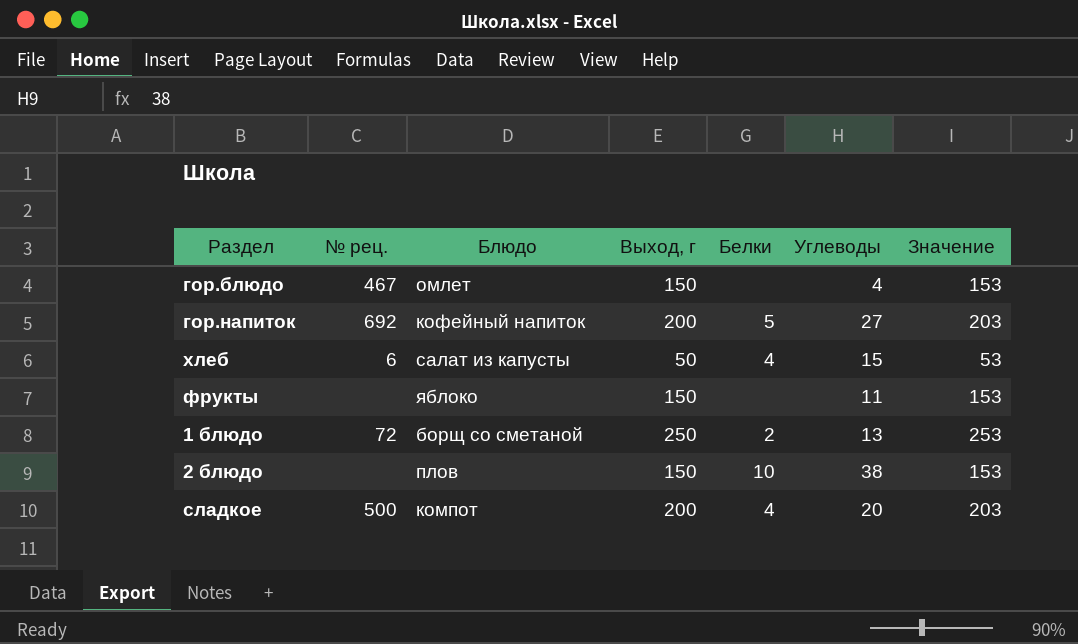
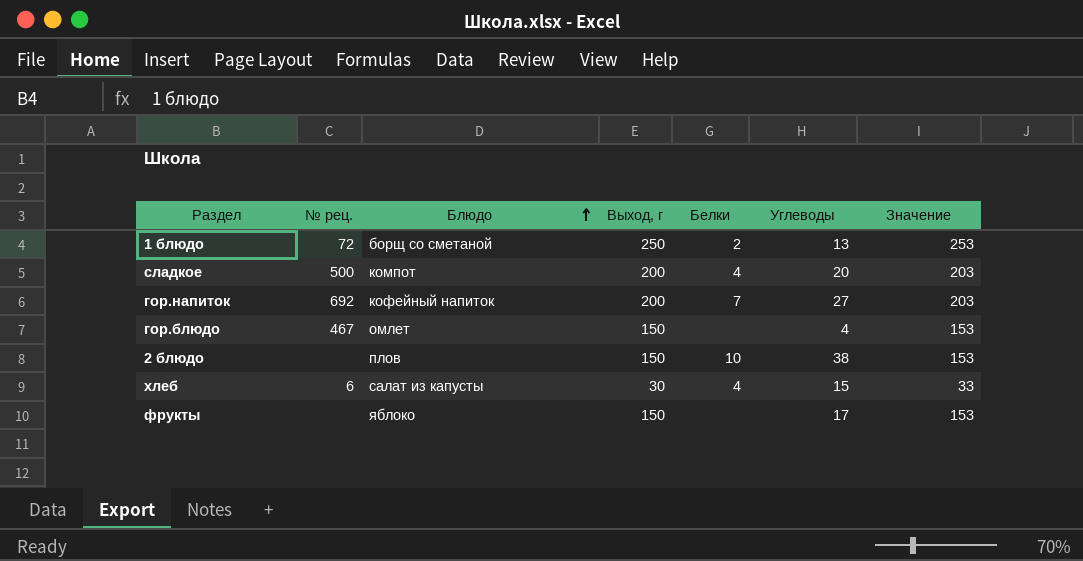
row order: none -> Блюдо ascending
гор.напиток | Белки: 5 -> 7
хлеб | Выход, г: 50 -> 30
хлеб | Значение: 53 -> 33
фрукты | Углеводы: 11 -> 17

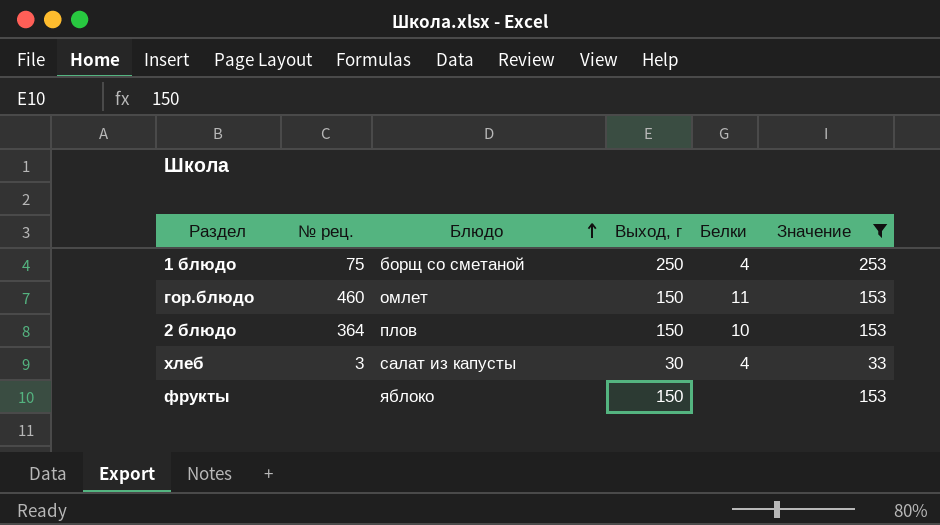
filter: none -> Значение != 203
column Углеводы | position: 6 -> none
1 блюдо | № рец.: 72 -> 75
1 блюдо | Белки: 2 -> 4
гор.блюдо | № рец.: 467 -> 460
гор.блюдо | Белки: none -> 11
2 блюдо | № рец.: none -> 364
хлеб | № рец.: 6 -> 3

